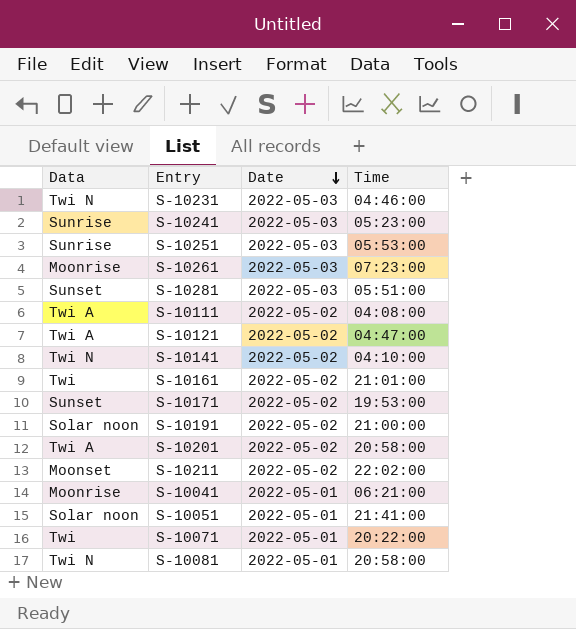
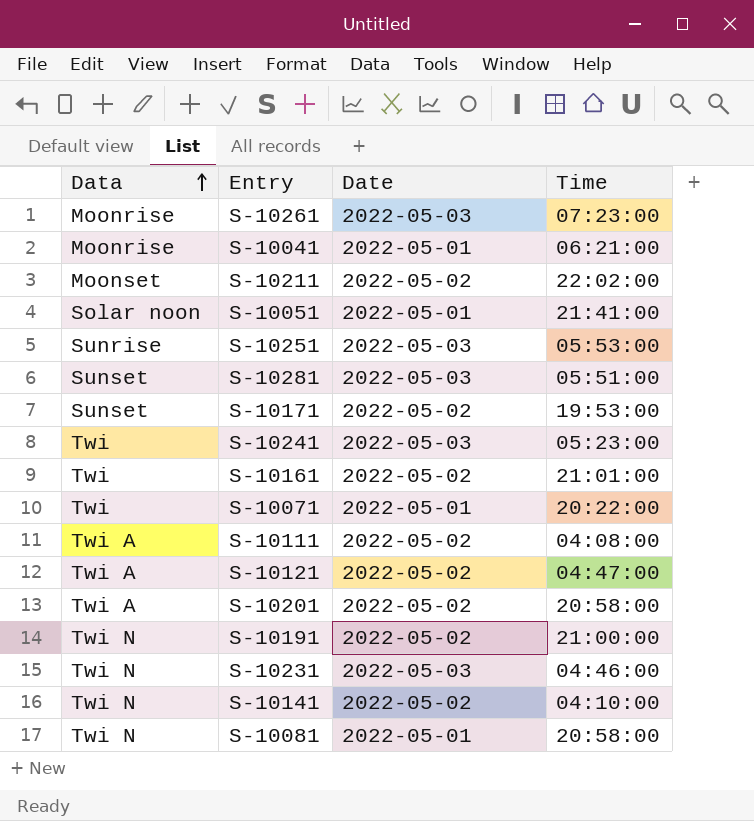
row order: Date descending -> Data ascending
S-10241 | Data: Sunrise -> Twi
S-10191 | Data: Solar noon -> Twi N

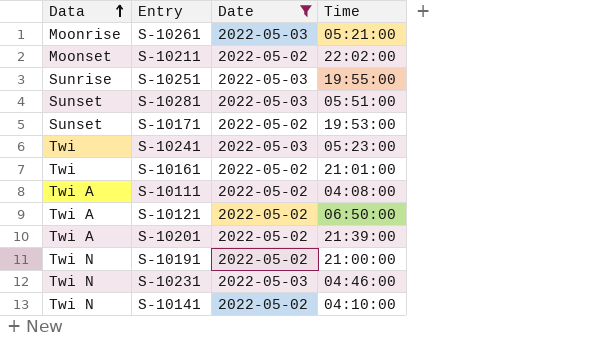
filter: none -> Date != 2022-05-01
S-10261 | Time: 07:23:00 -> 05:21:00
S-10251 | Time: 05:53:00 -> 19:55:00
S-10121 | Time: 04:47:00 -> 06:50:00
S-10201 | Time: 20:58:00 -> 21:39:00

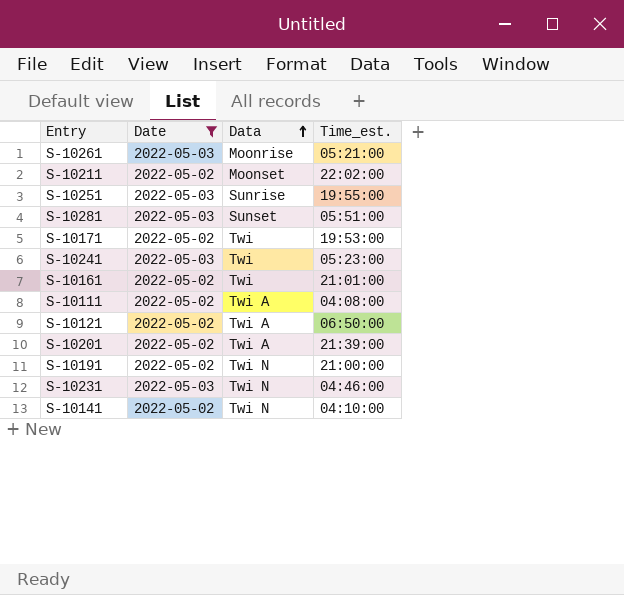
column Data | position: 1 -> 3
column name: Time -> Time_est.
S-10171 | Data: Sunset -> Twi

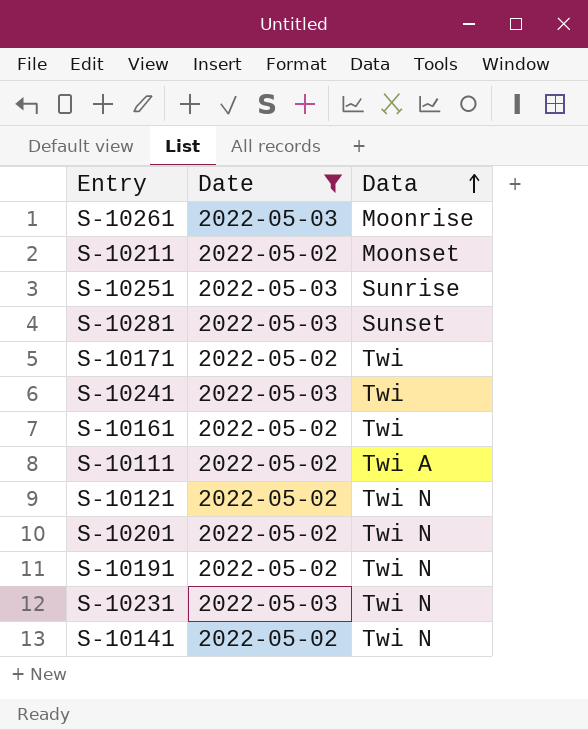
column Time_est. | position: 4 -> none
S-10121 | Data: Twi A -> Twi N
S-10201 | Data: Twi A -> Twi N

